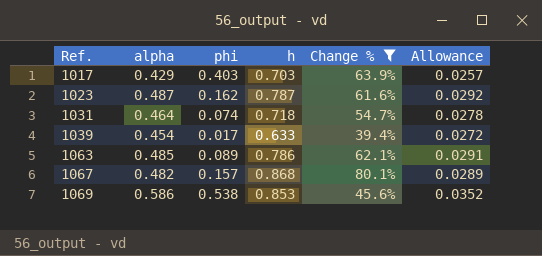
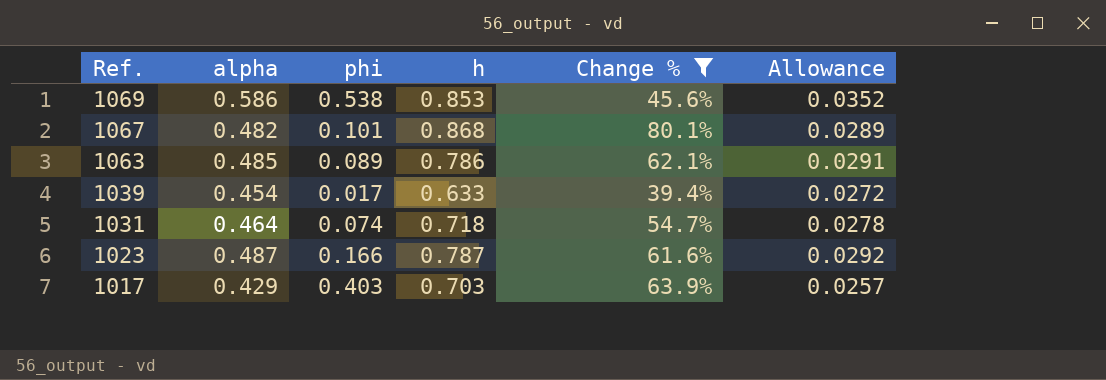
row order: Ref. ascending -> Ref. descending
1067 | phi: 0.157 -> 0.101
1023 | phi: 0.162 -> 0.166

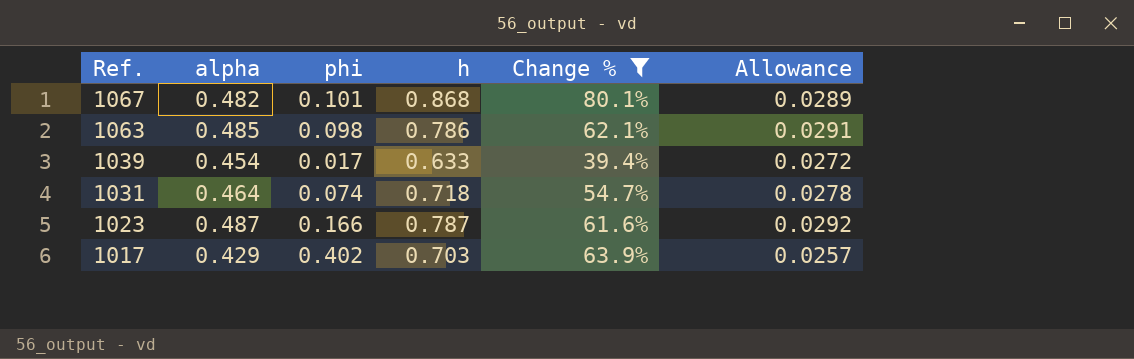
row 1069: 0.586 | 0.538 | 0.853 | 45.6% | 0.0352 -> none
1063 | phi: 0.089 -> 0.098
1017 | phi: 0.403 -> 0.402

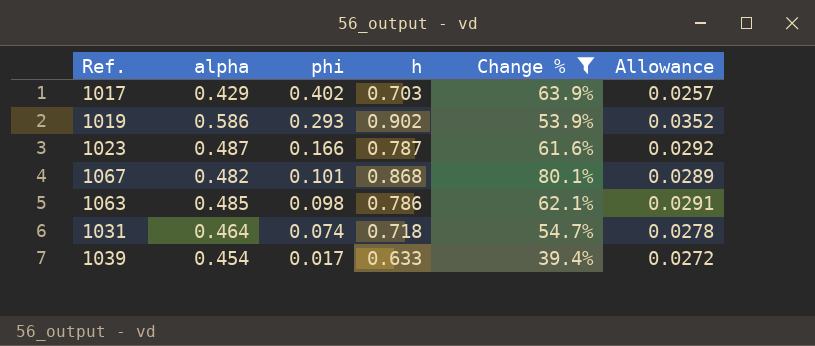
row order: Ref. descending -> phi descending
row 1019: none -> 0.586 | 0.293 | 0.902 | 53.9% | 0.0352

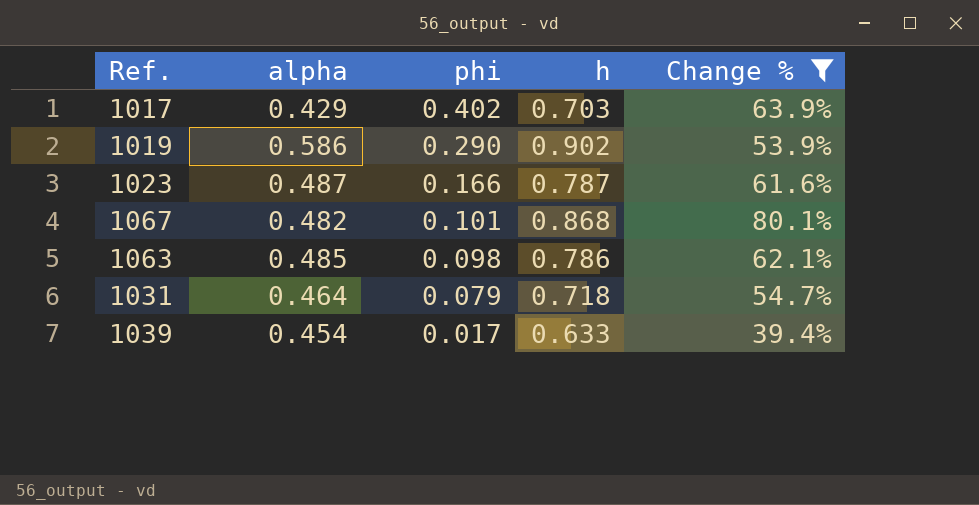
column Allowance | formula: [alpha] * 0.06 -> none
1019 | phi: 0.293 -> 0.290
1031 | phi: 0.074 -> 0.079

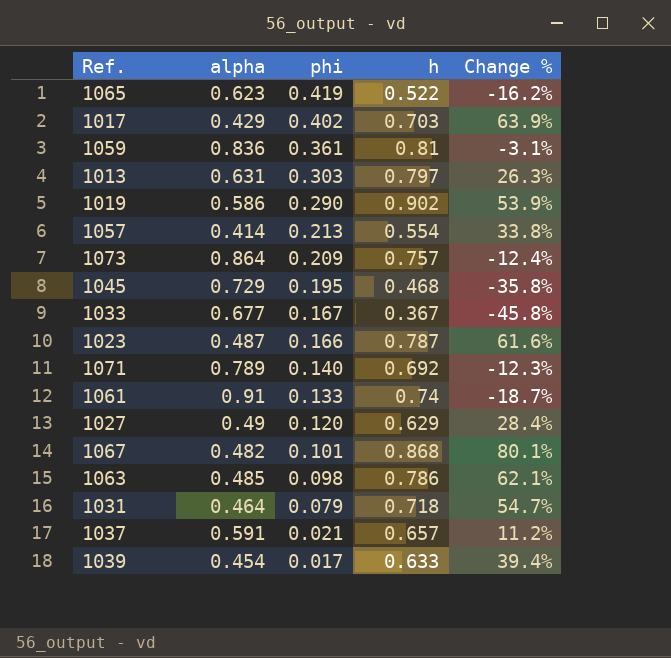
filter: Change % >= 39.4% -> none

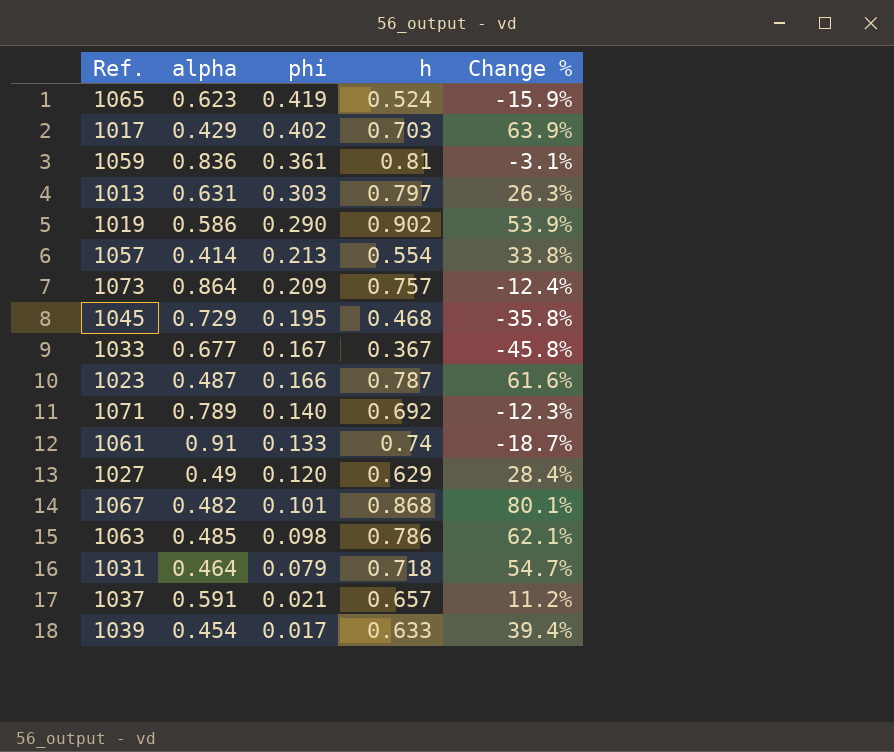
1065 | h: 0.522 -> 0.524
1065 | Change %: -16.2% -> -15.9%

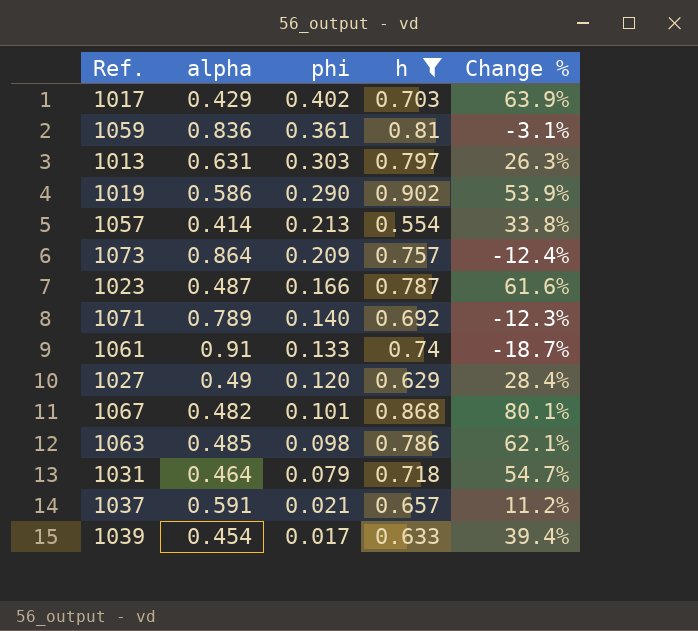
filter: none -> h >= 0.554

